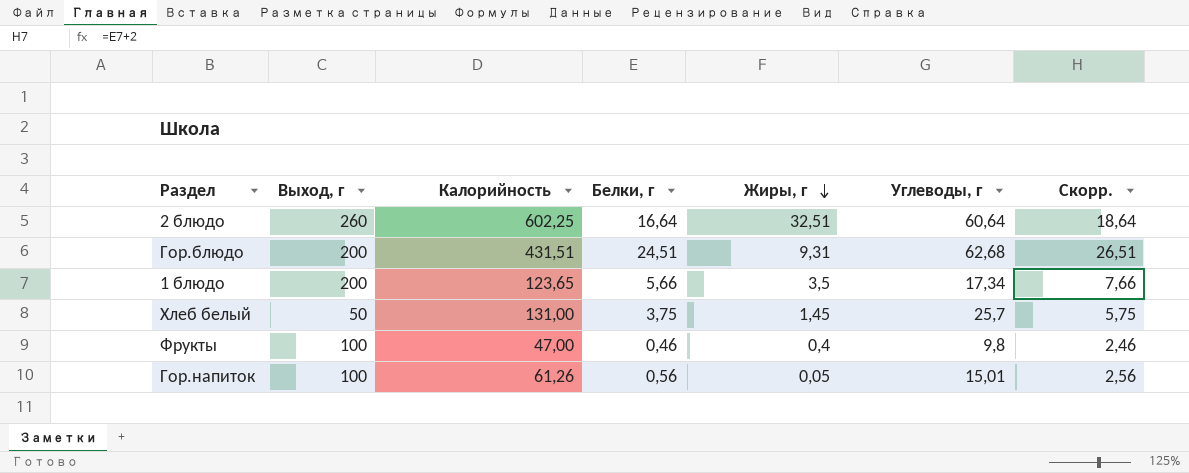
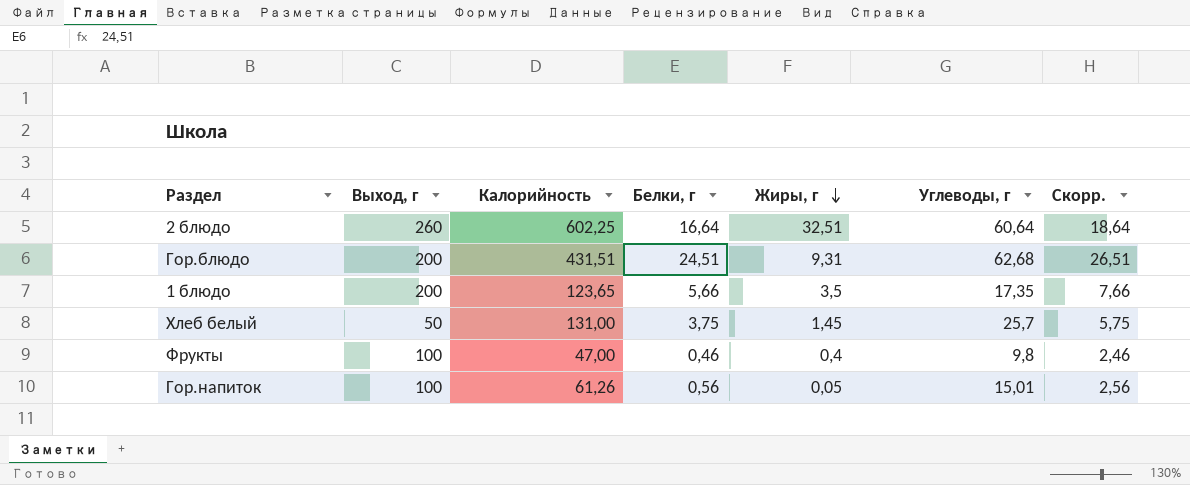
1 блюдо | Углеводы, г: 17,34 -> 17,35

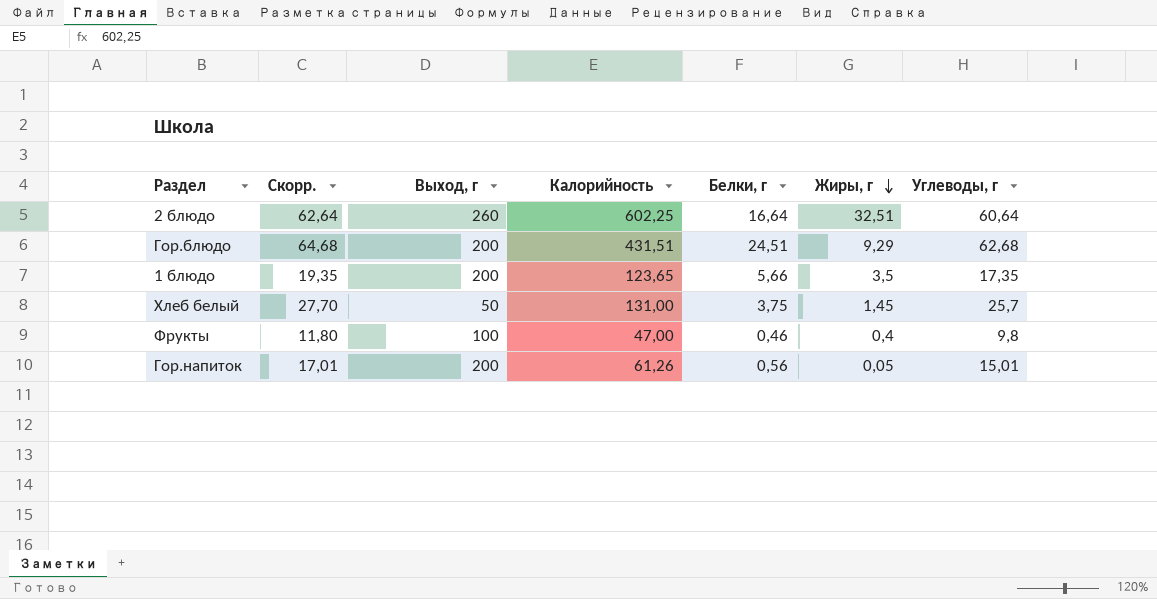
column Скорр. | formula: [Белки, г] + 2 -> [Углеводы, г] + 2
column Скорр. | position: 7 -> 2
Гор.блюдо | Жиры, г: 9,31 -> 9,29
Гор.напиток | Выход, г: 100 -> 200

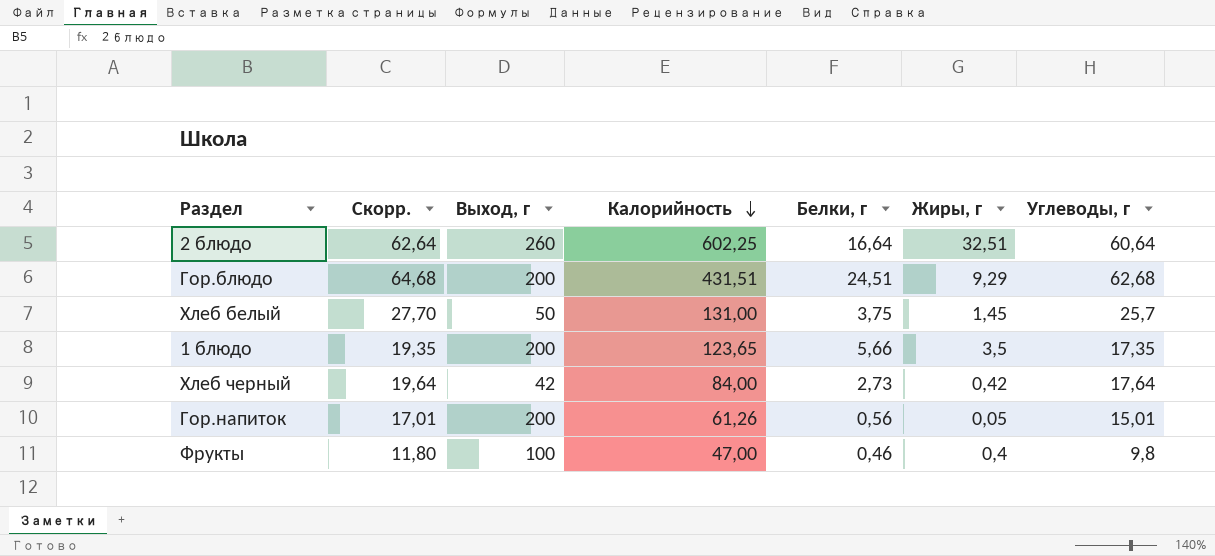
row order: Жиры, г descending -> Калорийность descending
row Хлеб черный: none -> 19,64 | 42 | 84,00 | 2,73 | 0,42 | 17,64

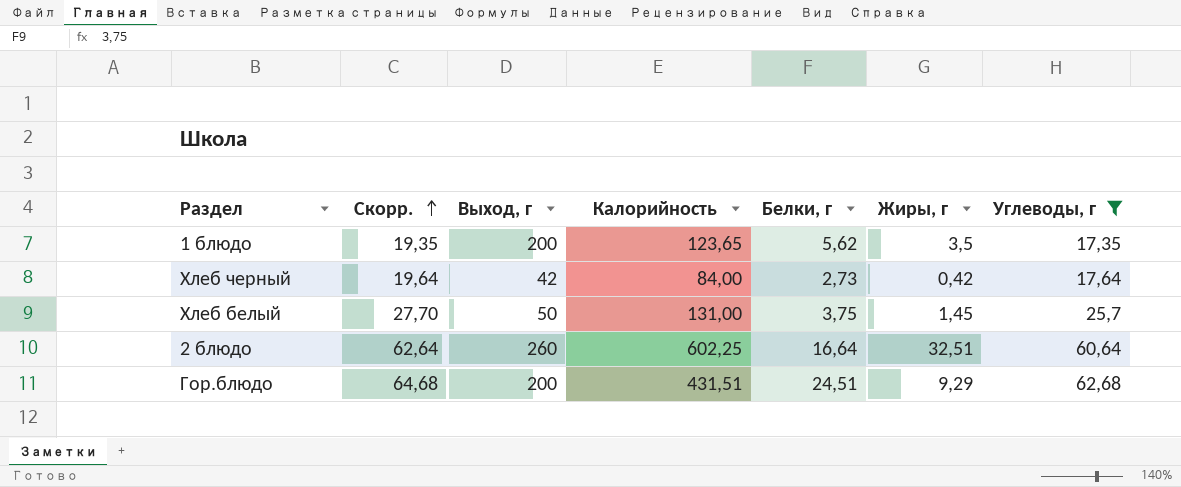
filter: none -> Углеводы, г >= 17,35
row order: Калорийность descending -> Скорр. ascending
1 блюдо | Белки, г: 5,66 -> 5,62

